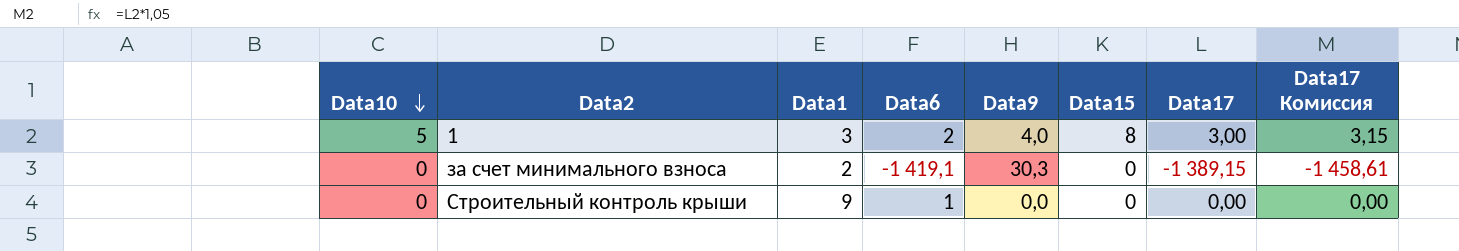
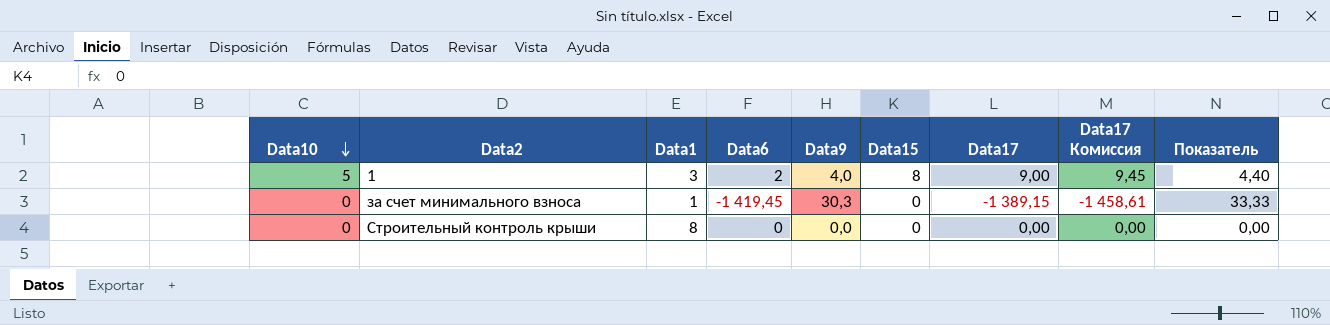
column Показатель | formula: none -> [Data9] * 1,1
1 | Data17: 3,00 -> 9,00
1 | Data17 Комиссия: 3,15 -> 9,45
за счет минимального взноса | Data1: 2 -> 1
за счет минимального взноса | Data6: -1 419,1 -> -1 419,45
Строительный контроль крыши | Data1: 9 -> 8
Строительный контроль крыши | Data6: 1 -> 0

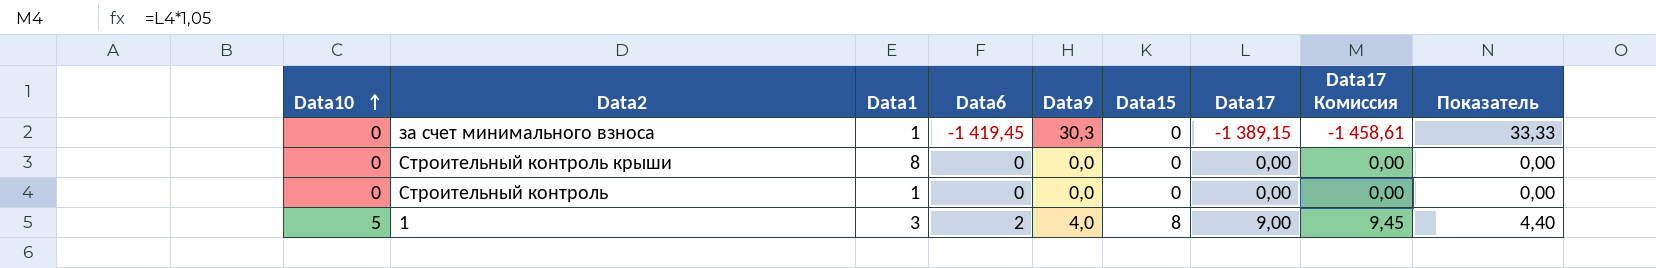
row order: Data10 descending -> Data10 ascending
row Строительный контроль: none -> 0 | 1 | 0 | 0,0 | 0 | 0,00 | 0,00 | 0,00

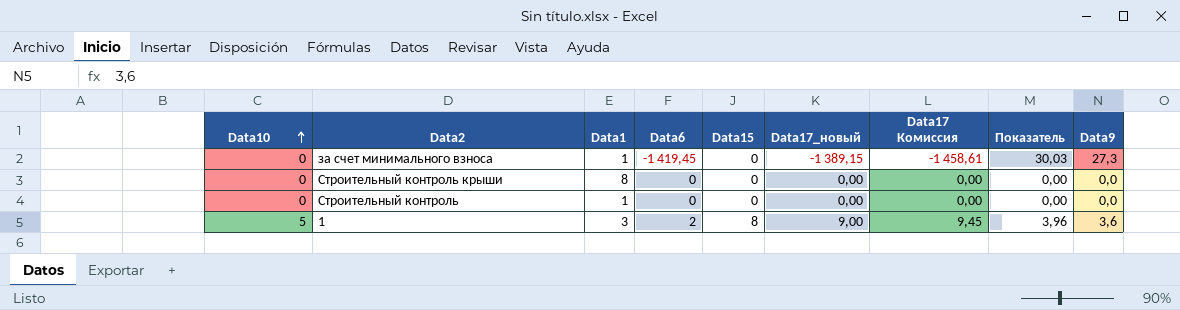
column name: Data17 -> Data17_новый
column Data9 | position: 5 -> 9
за счет минимального взноса | Показатель: 33,33 -> 30,03
за счет минимального взноса | Data9: 30,3 -> 27,3
1 | Показатель: 4,40 -> 3,96
1 | Data9: 4,0 -> 3,6

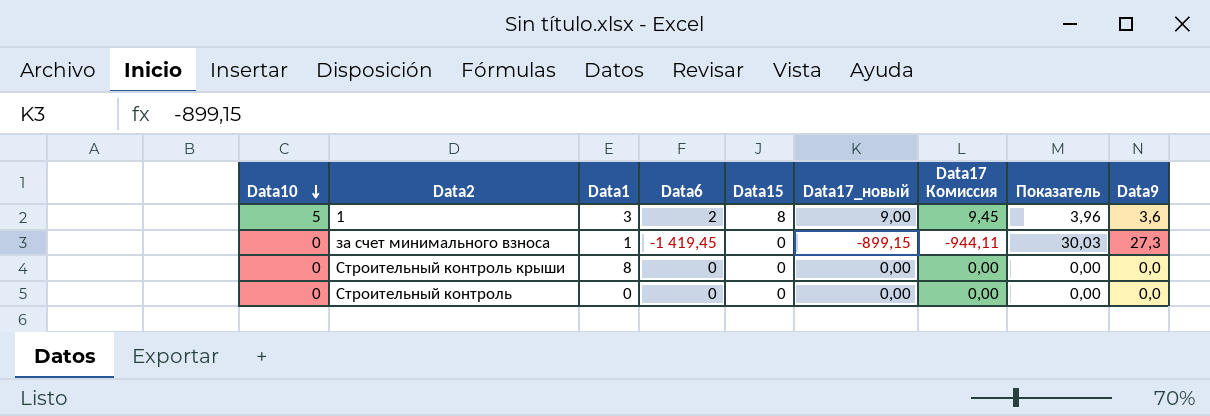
row order: Data10 ascending -> Data10 descending
за счет минимального взноса | Data17_новый: -1 389,15 -> -899,15
за счет минимального взноса | Data17 Комиссия: -1 458,61 -> -944,11
Строительный контроль | Data1: 1 -> 0

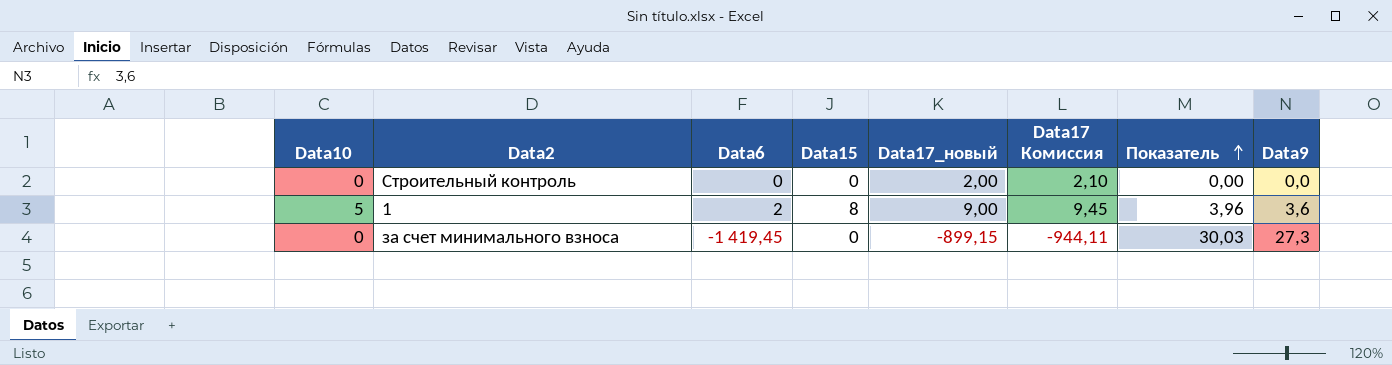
row order: Data10 descending -> Показатель ascending
column Data1 | position: 3 -> none
row Строительный контроль крыши: 0 | 8 | 0 | 0 | 0,00 | 0,00 | 0,00 | 0,0 -> none
Строительный контроль | Data17_новый: 0,00 -> 2,00
Строительный контроль | Data17 Комиссия: 0,00 -> 2,10

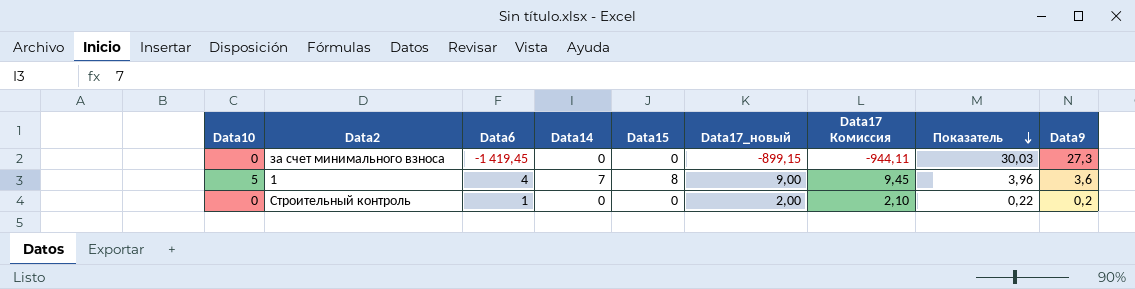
row order: Показатель ascending -> Показатель descending
column Data14 | position: none -> 4
1 | Data6: 2 -> 4
Строительный контроль | Data6: 0 -> 1
Строительный контроль | Показатель: 0,00 -> 0,22
Строительный контроль | Data9: 0,0 -> 0,2

